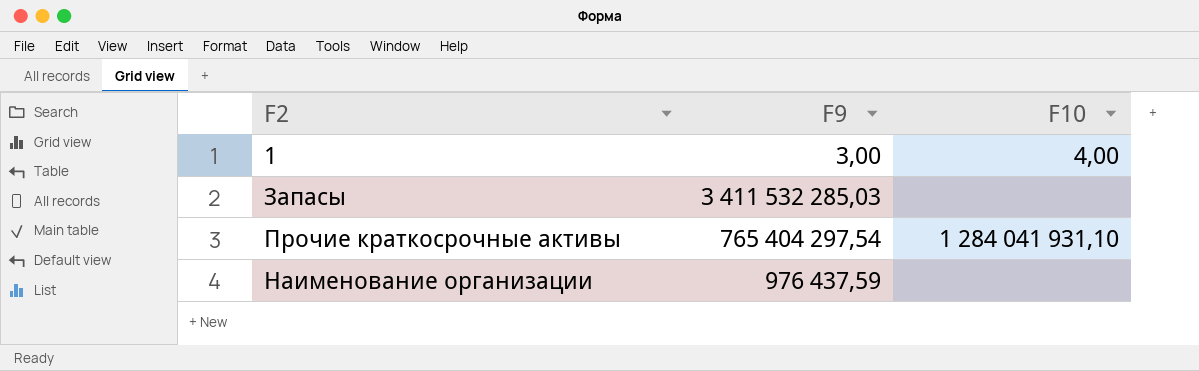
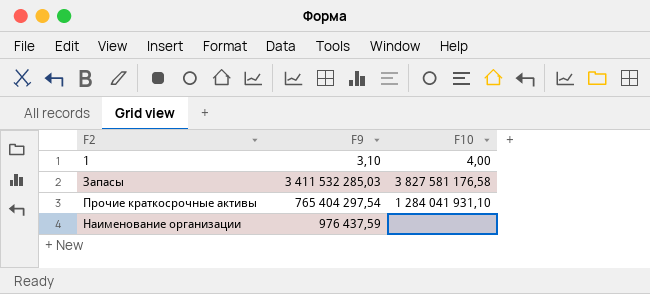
1 | F9: 3,00 -> 3,10
Запасы | F10: none -> 3 827 581 176,58

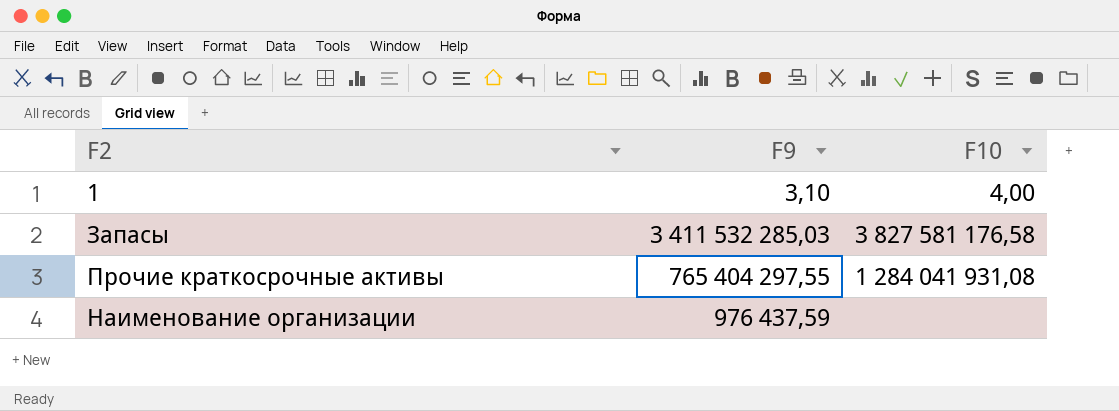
Прочие краткосрочные активы | F9: 765 404 297,54 -> 765 404 297,55
Прочие краткосрочные активы | F10: 1 284 041 931,10 -> 1 284 041 931,08

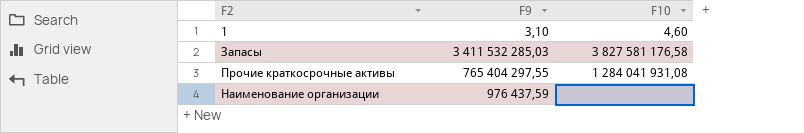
1 | F10: 4,00 -> 4,60

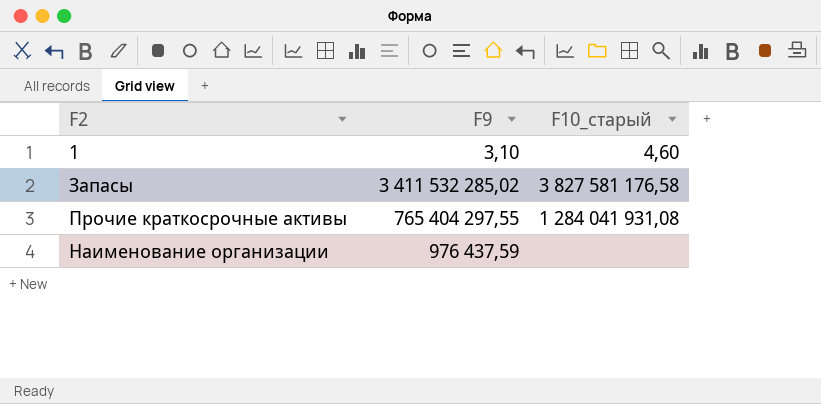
column name: F10 -> F10_старый
Запасы | F9: 3 411 532 285,03 -> 3 411 532 285,02

